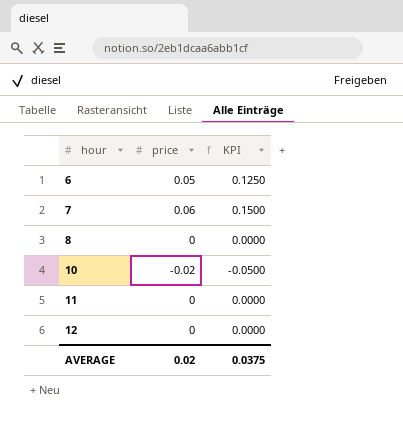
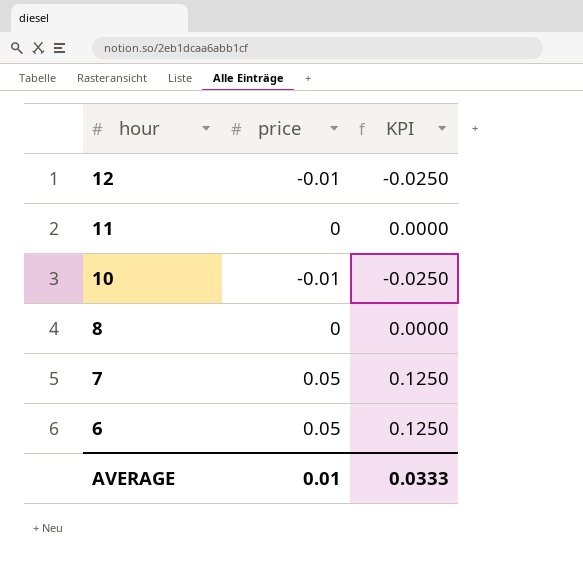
row order: hour ascending -> hour descending
12 | price: 0 -> -0.01
12 | KPI: 0.0000 -> -0.0250
10 | price: -0.02 -> -0.01
10 | KPI: -0.0500 -> -0.0250
7 | price: 0.06 -> 0.05
7 | KPI: 0.1500 -> 0.1250
AVERAGE | price: 0.02 -> 0.01
AVERAGE | KPI: 0.0375 -> 0.0333

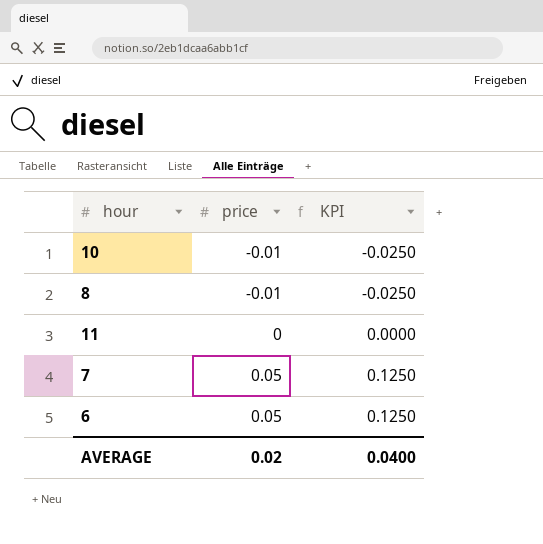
row order: hour descending -> price ascending
row 12: -0.01 | -0.0250 -> none
8 | price: 0 -> -0.01
8 | KPI: 0.0000 -> -0.0250
AVERAGE | price: 0.01 -> 0.02
AVERAGE | KPI: 0.0333 -> 0.0400

